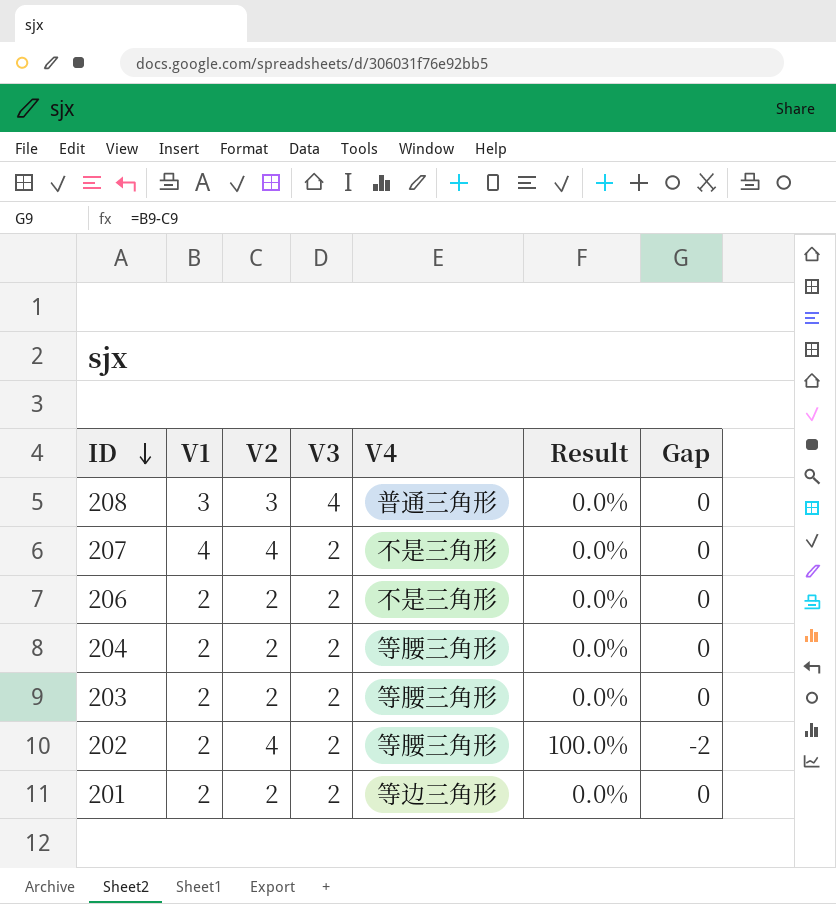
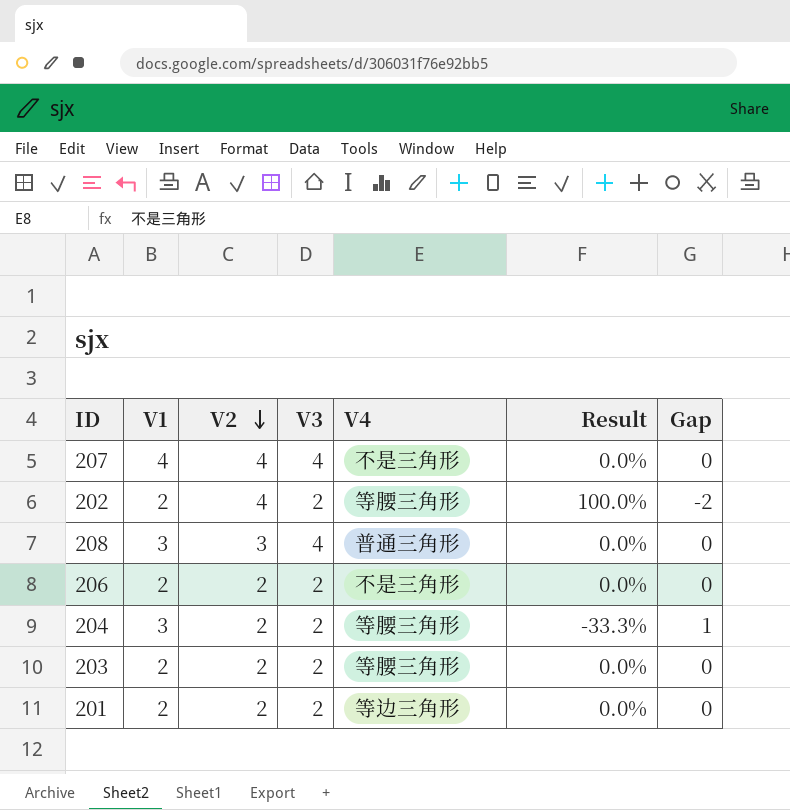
row order: ID descending -> V2 descending
207 | V3: 2 -> 4
204 | V1: 2 -> 3
204 | Result: 0.0% -> -33.3%
204 | Gap: 0 -> 1

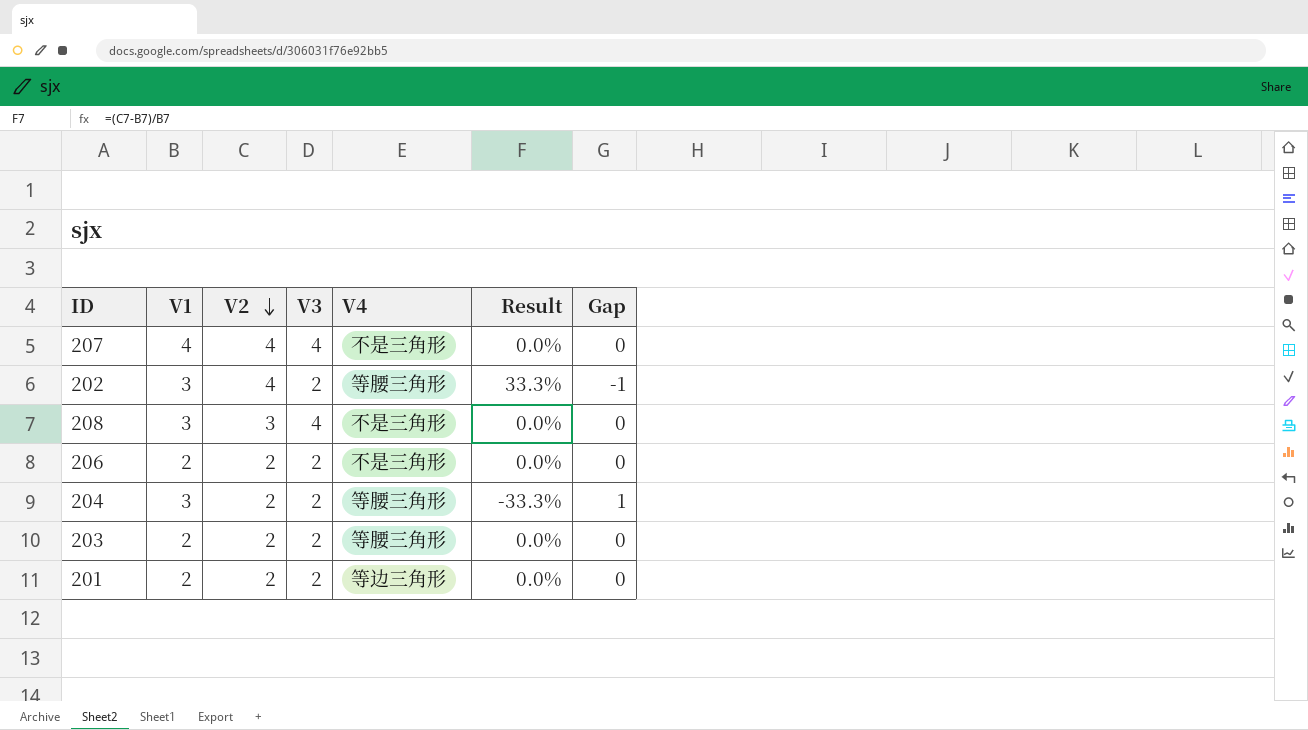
202 | V1: 2 -> 3
202 | Result: 100.0% -> 33.3%
202 | Gap: -2 -> -1
208 | V4: 普通三角形 -> 不是三角形

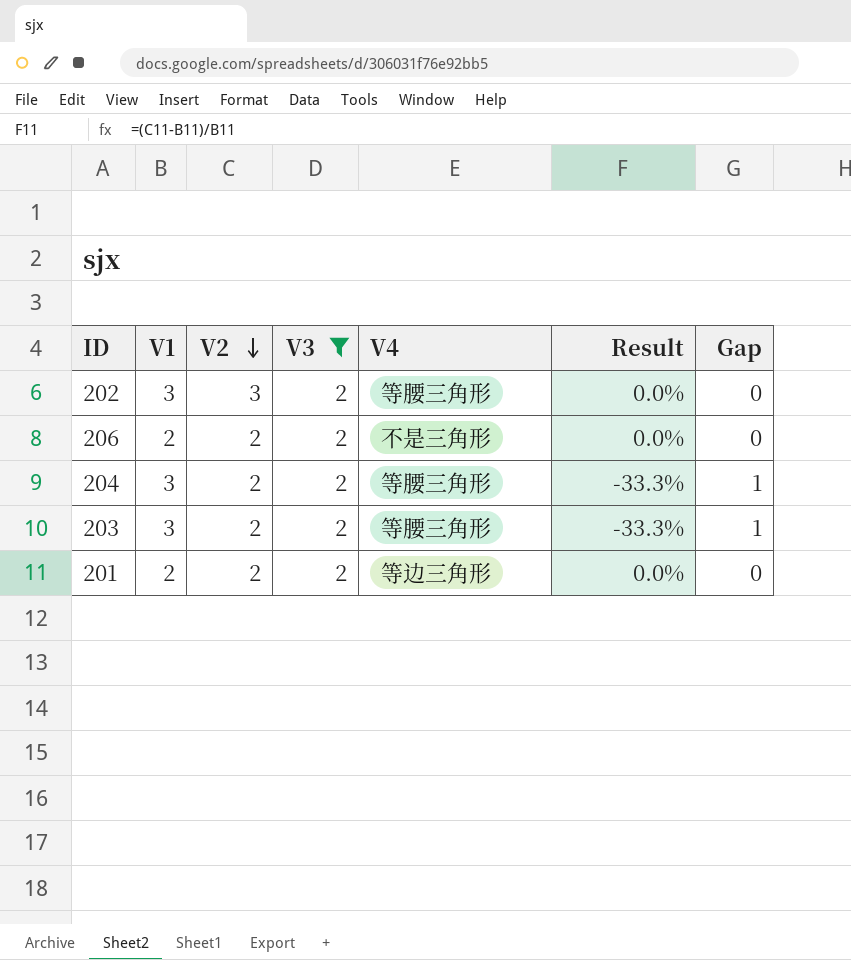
filter: none -> V3 = 2
202 | V2: 4 -> 3
202 | Result: 33.3% -> 0.0%
202 | Gap: -1 -> 0
203 | V1: 2 -> 3
203 | Result: 0.0% -> -33.3%
203 | Gap: 0 -> 1

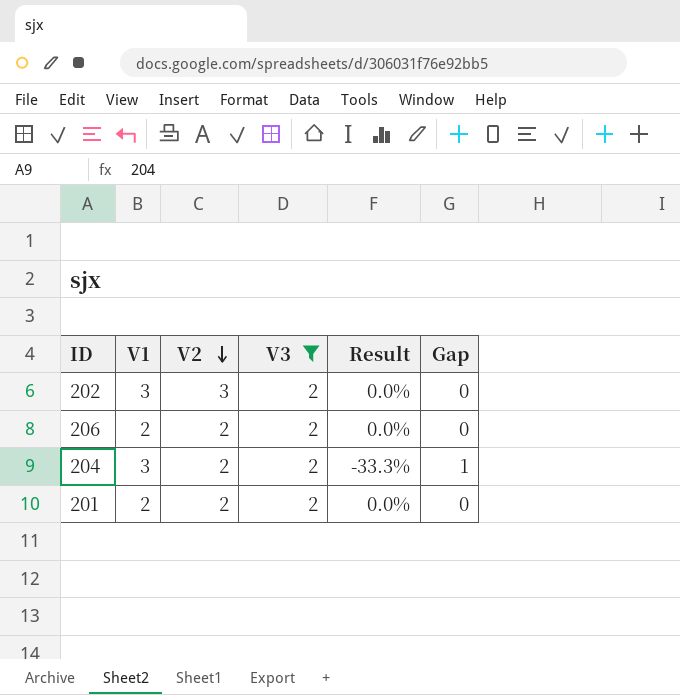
column V4 | position: 5 -> none
row 203: 3 | 2 | 2 | 等腰三角形 | -33.3% | 1 -> none

